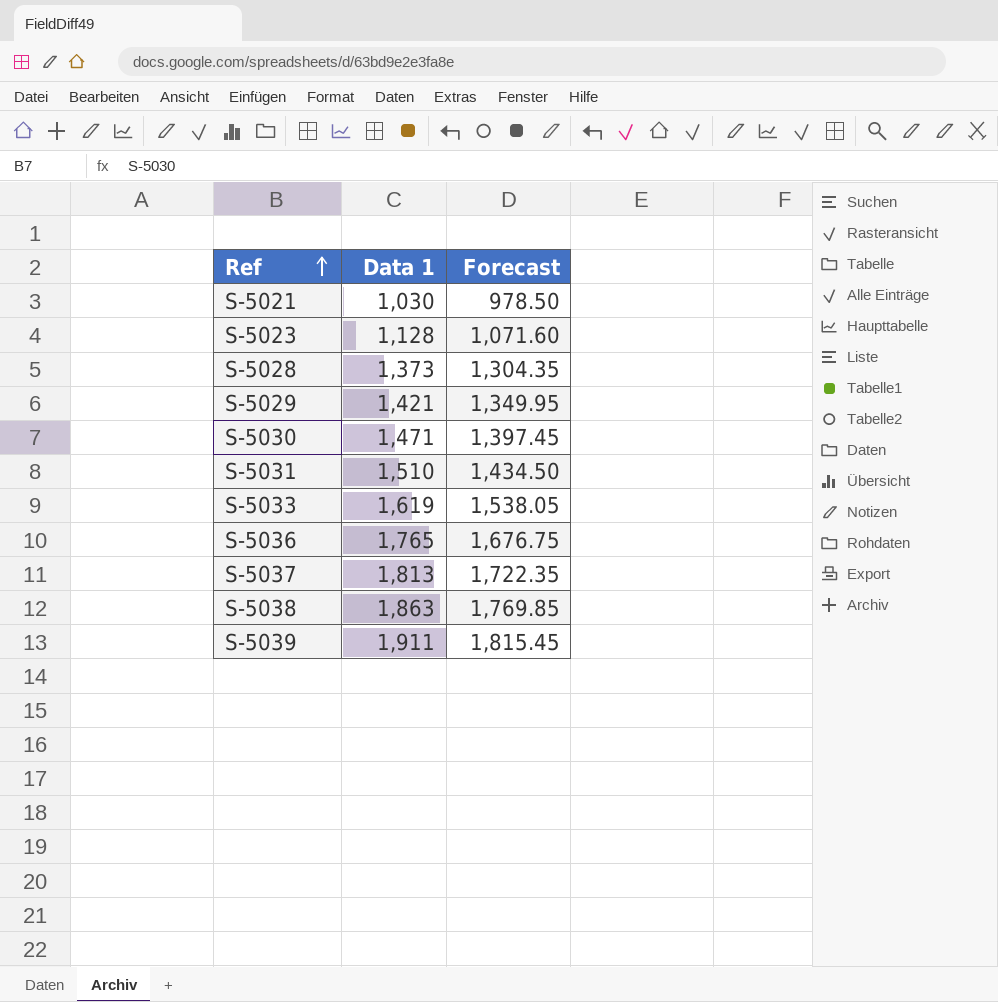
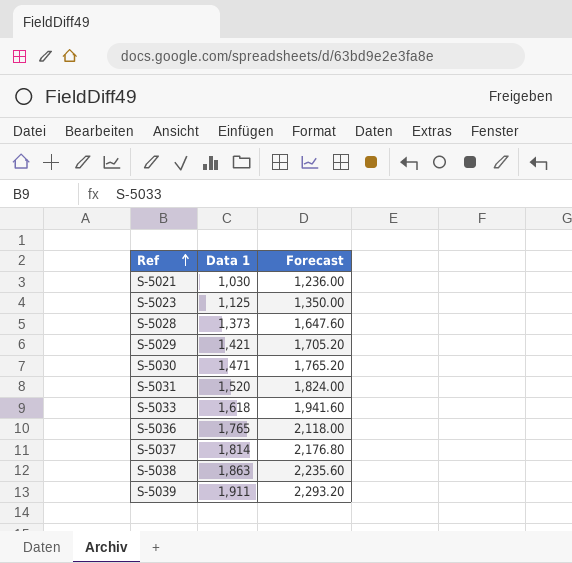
column Forecast | formula: [Data 1] * 0.95 -> [Data 1] * 1.2
S-5023 | Data 1: 1,128 -> 1,125
S-5031 | Data 1: 1,510 -> 1,520
S-5033 | Data 1: 1,619 -> 1,618
S-5037 | Data 1: 1,813 -> 1,814

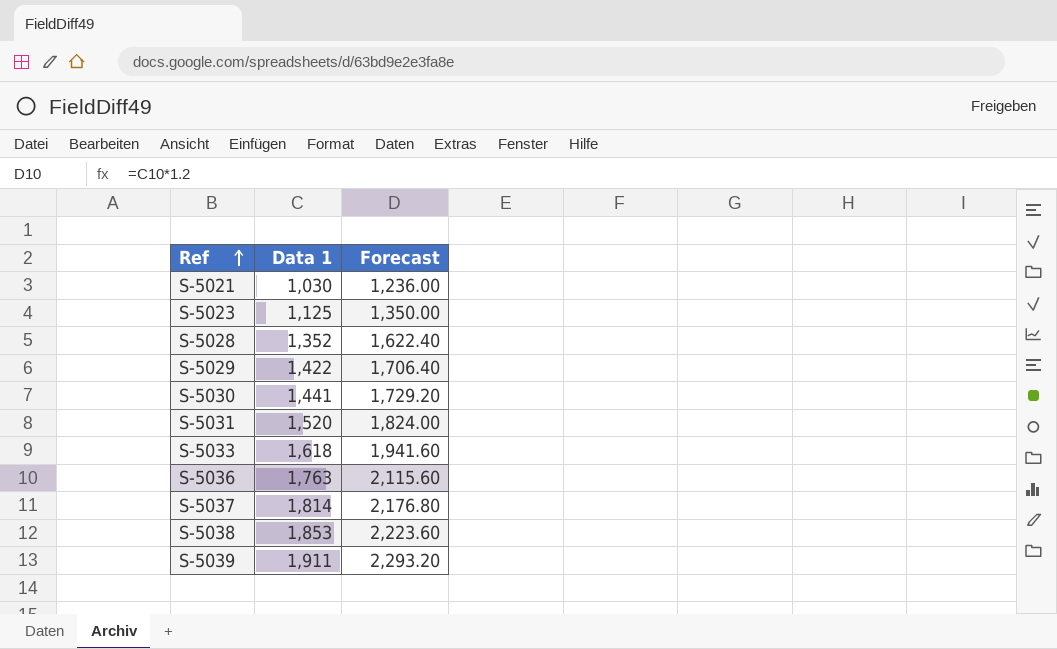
S-5028 | Data 1: 1,373 -> 1,352
S-5028 | Forecast: 1,647.60 -> 1,622.40
S-5029 | Data 1: 1,421 -> 1,422
S-5029 | Forecast: 1,705.20 -> 1,706.40
S-5030 | Data 1: 1,471 -> 1,441
S-5030 | Forecast: 1,765.20 -> 1,729.20
S-5036 | Data 1: 1,765 -> 1,763
S-5036 | Forecast: 2,118.00 -> 2,115.60
S-5038 | Data 1: 1,863 -> 1,853
S-5038 | Forecast: 2,235.60 -> 2,223.60

